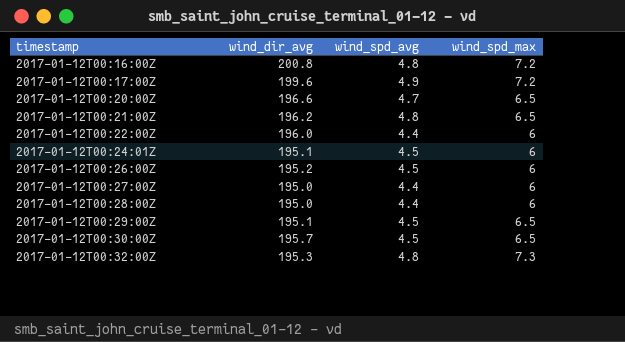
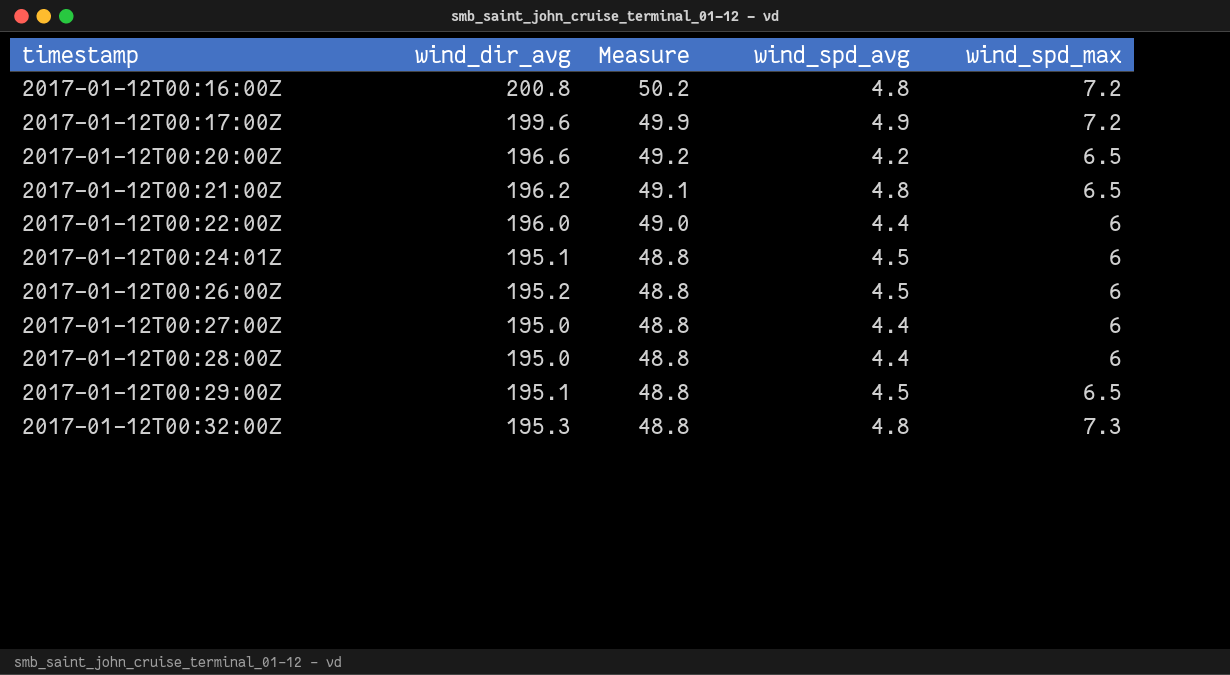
column Measure | formula: none -> [wind_dir_avg] * 0.25
row 2017-01-12T00:30:00Z: 195.7 | 4.5 | 6.5 -> none
2017-01-12T00:20:00Z | wind_spd_avg: 4.7 -> 4.2

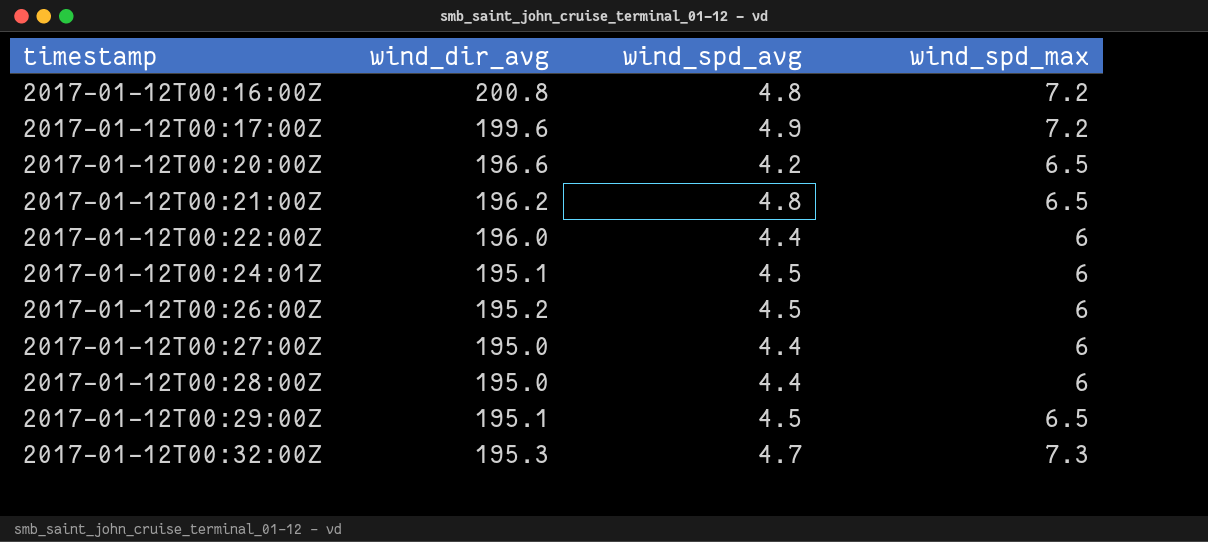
column Measure | formula: [wind_dir_avg] * 0.25 -> none
2017-01-12T00:32:00Z | wind_spd_avg: 4.8 -> 4.7

